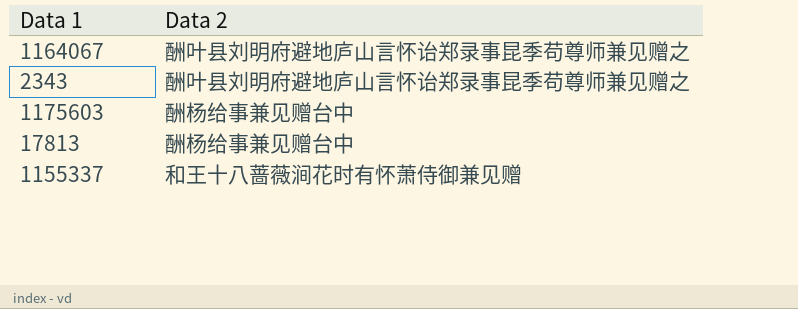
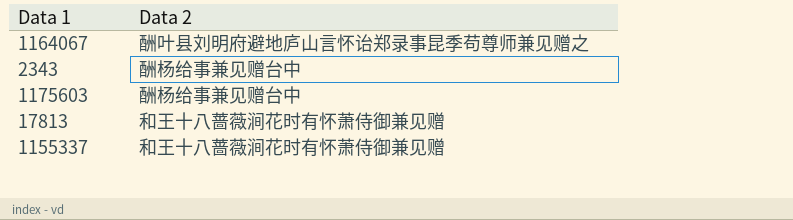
2343 | Data 2: 酬叶县刘明府避地庐山言怀诒郑录事昆季苟尊师兼见赠之 -> 酬杨给事兼见赠台中
17813 | Data 2: 酬杨给事兼见赠台中 -> 和王十八蔷薇涧花时有怀萧侍御兼见赠

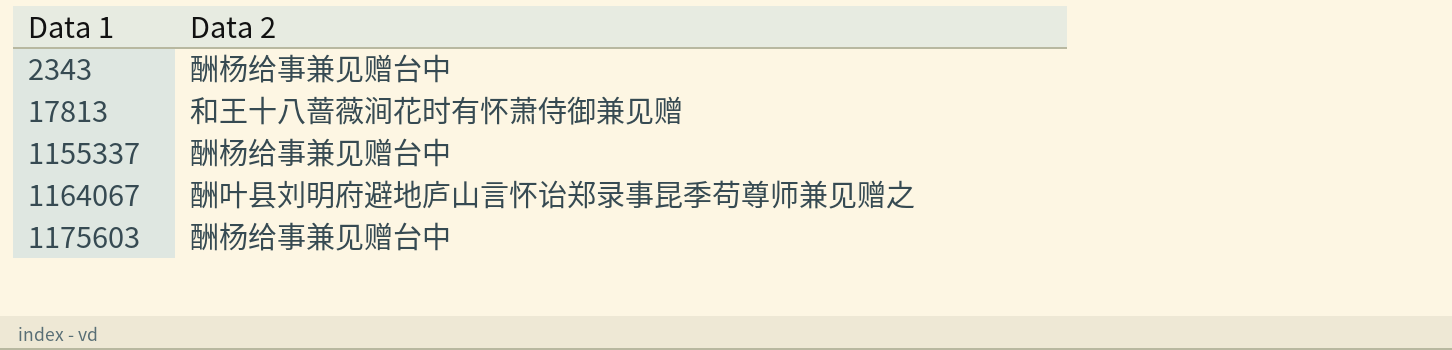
row order: none -> Data 1 ascending
1155337 | Data 2: 和王十八蔷薇涧花时有怀萧侍御兼见赠 -> 酬杨给事兼见赠台中

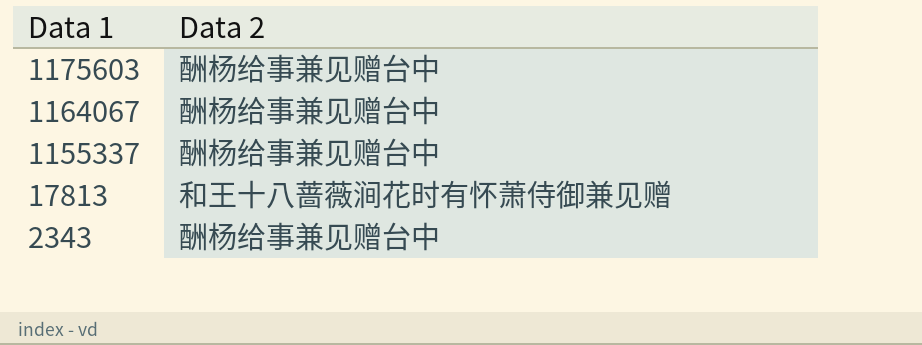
row order: Data 1 ascending -> Data 1 descending
1164067 | Data 2: 酬叶县刘明府避地庐山言怀诒郑录事昆季苟尊师兼见赠之 -> 酬杨给事兼见赠台中

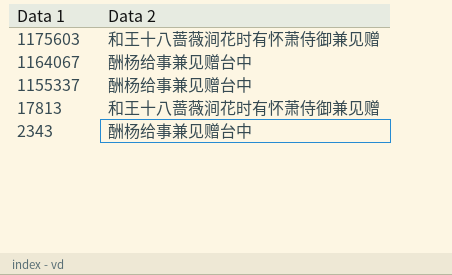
1175603 | Data 2: 酬杨给事兼见赠台中 -> 和王十八蔷薇涧花时有怀萧侍御兼见赠

